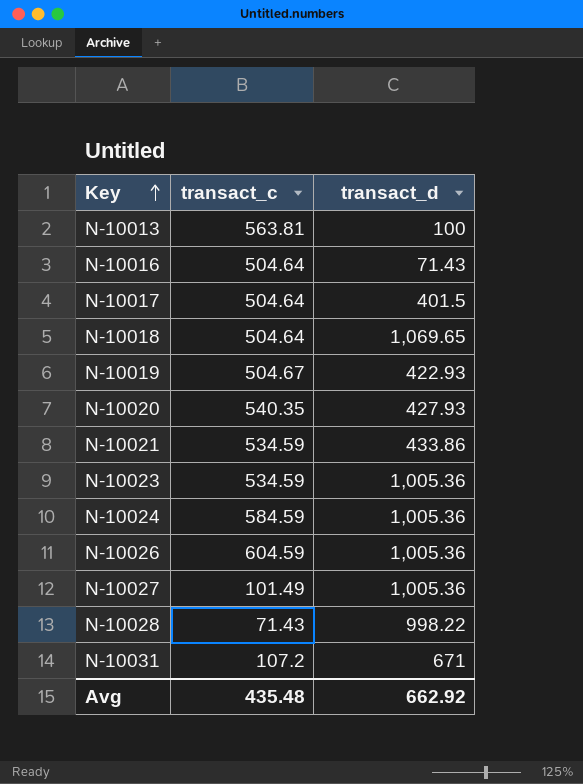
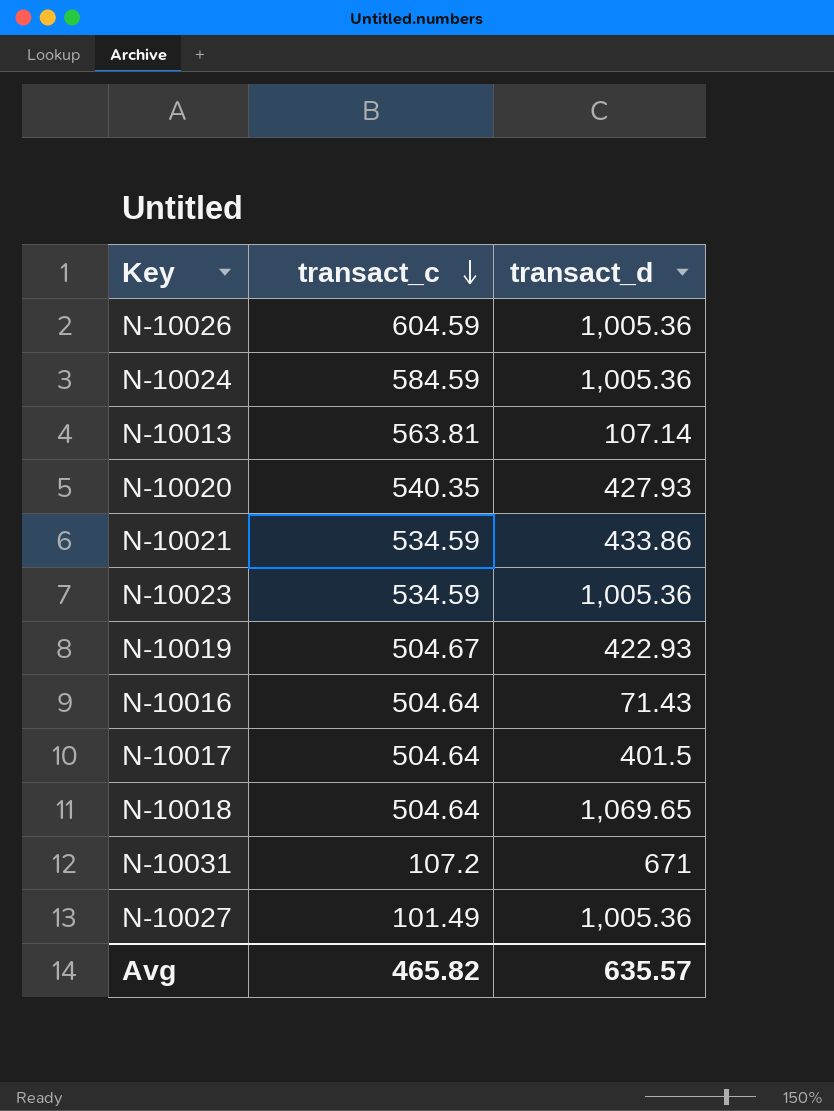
row order: Key ascending -> transact_c descending
row N-10028: 71.43 | 998.22 -> none
N-10013 | transact_d: 100 -> 107.14
Avg | transact_c: 435.48 -> 465.82
Avg | transact_d: 662.92 -> 635.57

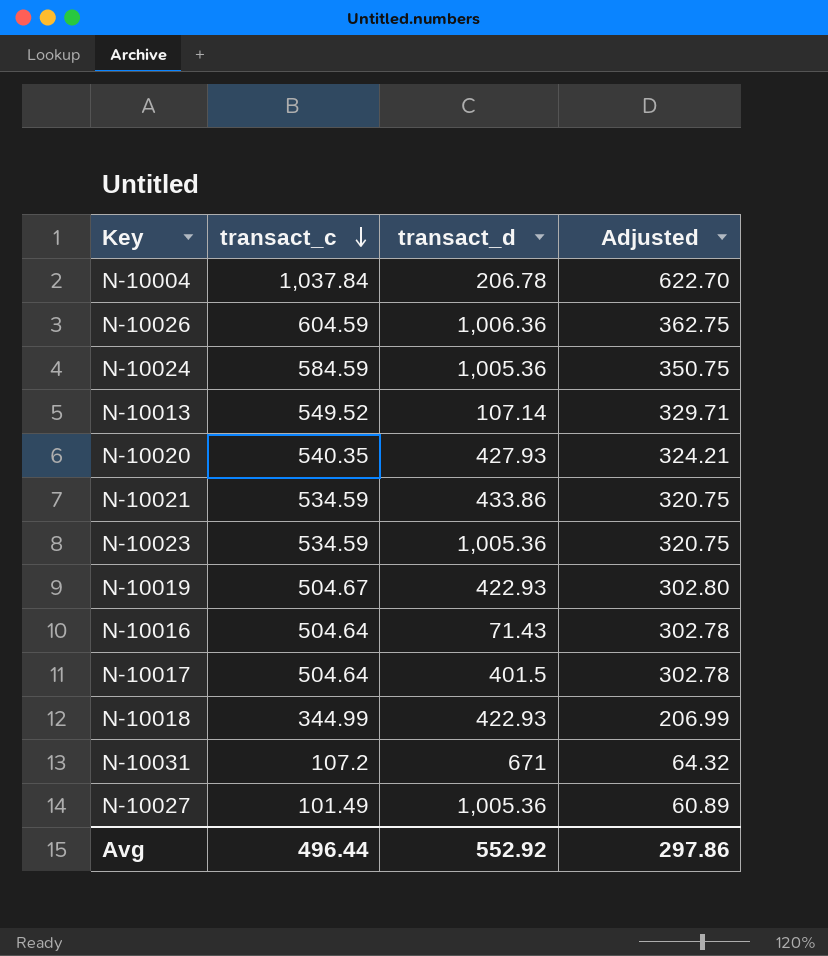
column Adjusted | formula: none -> [transact_c] * 0.6
row N-10004: none -> 1,037.84 | 206.78 | 622.70
N-10026 | transact_d: 1,005.36 -> 1,006.36
N-10013 | transact_c: 563.81 -> 549.52
N-10018 | transact_c: 504.64 -> 344.99
N-10018 | transact_d: 1,069.65 -> 422.93
Avg | transact_c: 465.82 -> 496.44
Avg | transact_d: 635.57 -> 552.92

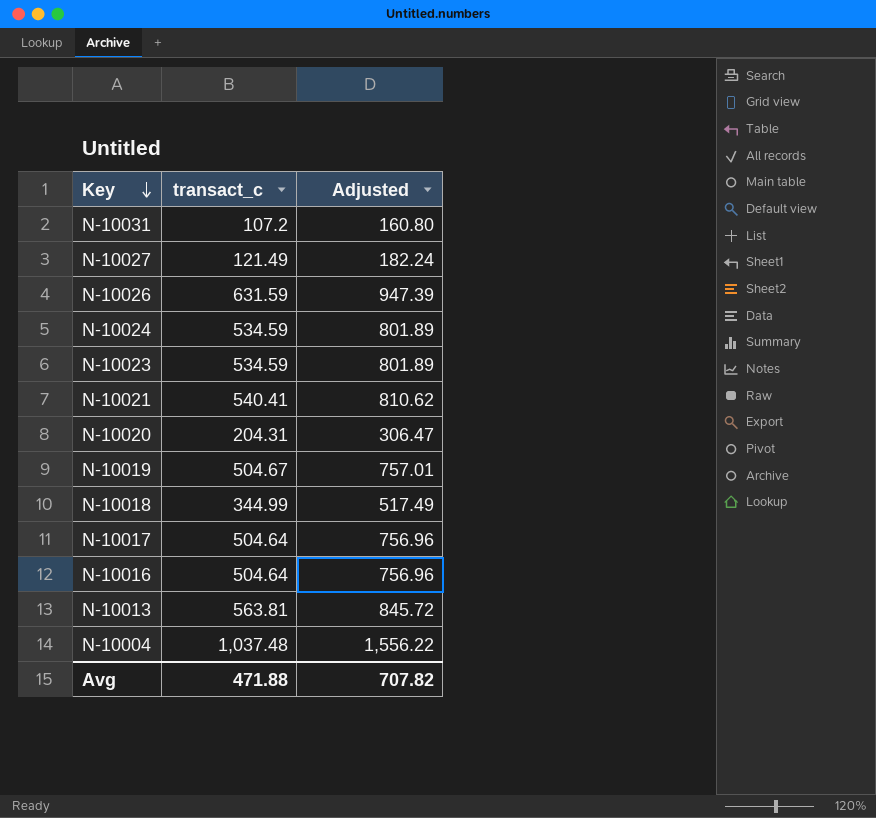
row order: transact_c descending -> Key descending
column transact_d | position: 3 -> none
column Adjusted | formula: [transact_c] * 0.6 -> [transact_c] * 1.5
N-10027 | transact_c: 101.49 -> 121.49
N-10026 | transact_c: 604.59 -> 631.59
N-10024 | transact_c: 584.59 -> 534.59
N-10021 | transact_c: 534.59 -> 540.41
N-10020 | transact_c: 540.35 -> 204.31
N-10013 | transact_c: 549.52 -> 563.81
N-10004 | transact_c: 1,037.84 -> 1,037.48
Avg | transact_c: 496.44 -> 471.88
Avg | Adjusted: 297.86 -> 707.82

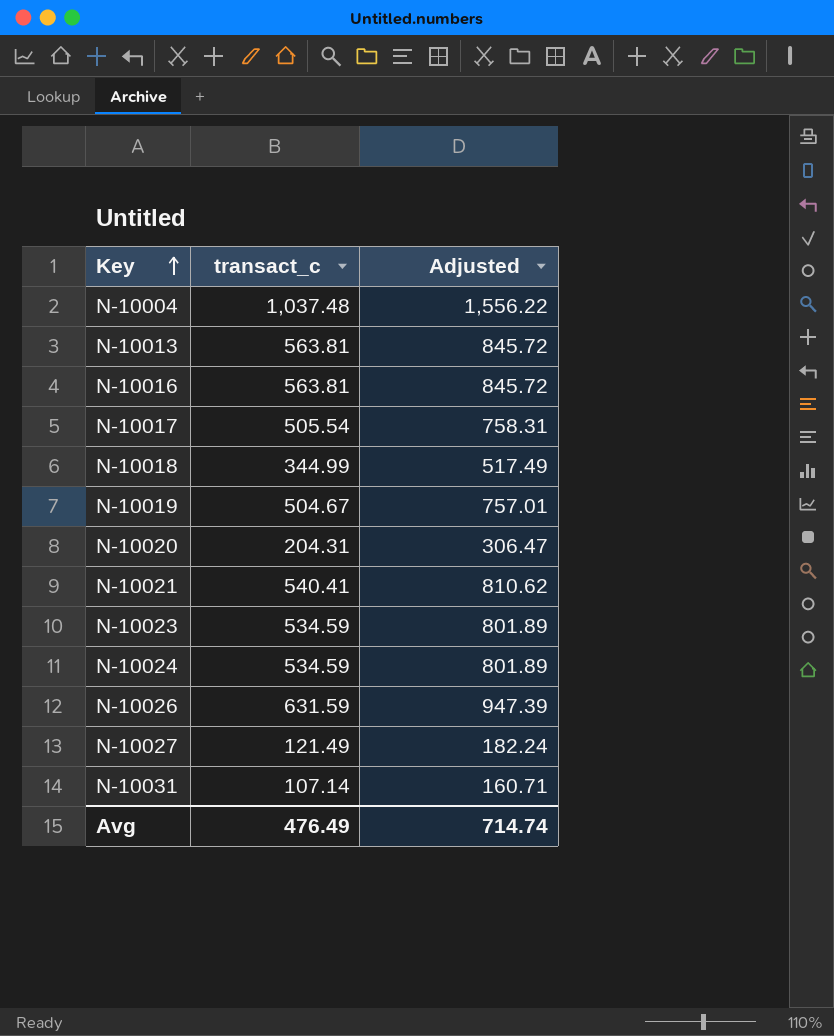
row order: Key descending -> Key ascending
N-10016 | transact_c: 504.64 -> 563.81
N-10016 | Adjusted: 756.96 -> 845.72
N-10017 | transact_c: 504.64 -> 505.54
N-10017 | Adjusted: 756.96 -> 758.31
N-10031 | transact_c: 107.2 -> 107.14
N-10031 | Adjusted: 160.80 -> 160.71
Avg | transact_c: 471.88 -> 476.49
Avg | Adjusted: 707.82 -> 714.74

